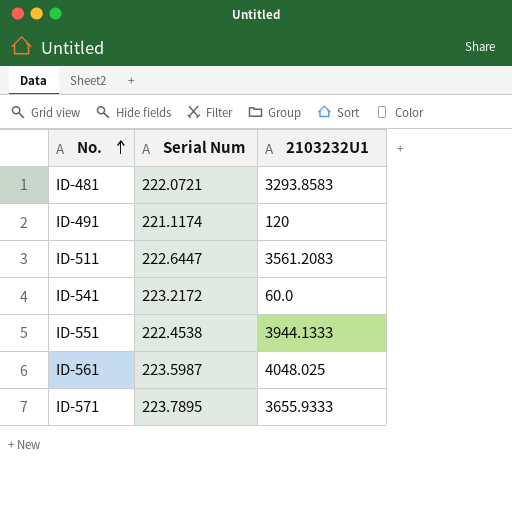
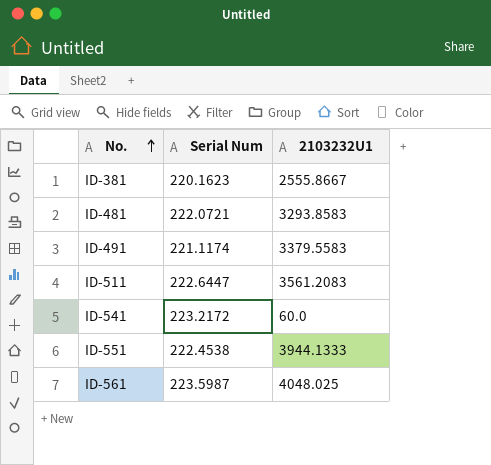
row ID-571: 223.7895 | 3655.9333 -> none
row ID-381: none -> 220.1623 | 2555.8667
ID-491 | 2103232U1: 120 -> 3379.5583

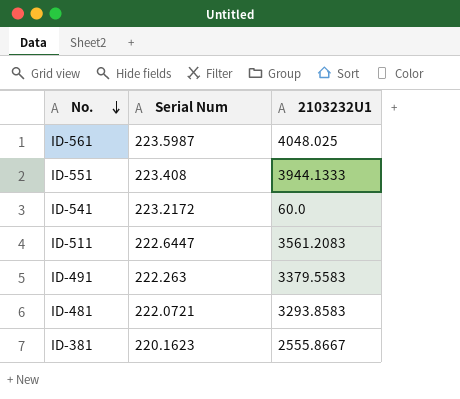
row order: No. ascending -> No. descending
ID-551 | Serial Num: 222.4538 -> 223.408
ID-491 | Serial Num: 221.1174 -> 222.263

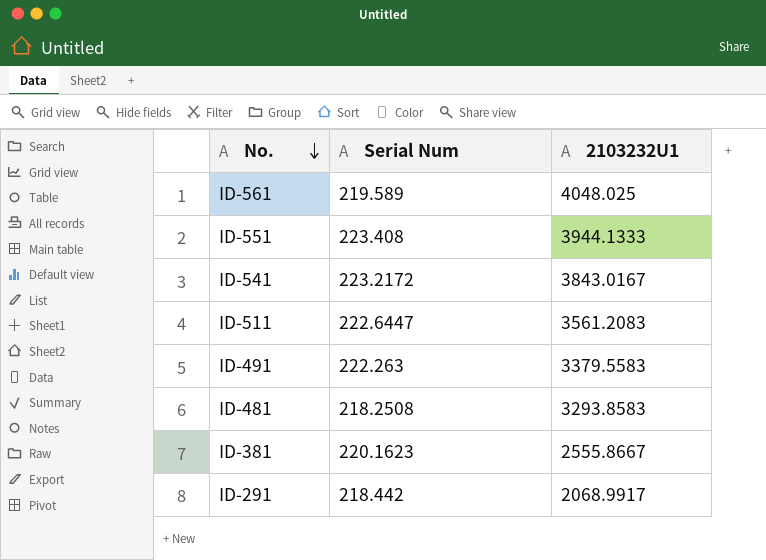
ID-561 | Serial Num: 223.5987 -> 219.589
ID-541 | 2103232U1: 60.0 -> 3843.0167
ID-481 | Serial Num: 222.0721 -> 218.2508
row ID-291: none -> 218.442 | 2068.9917

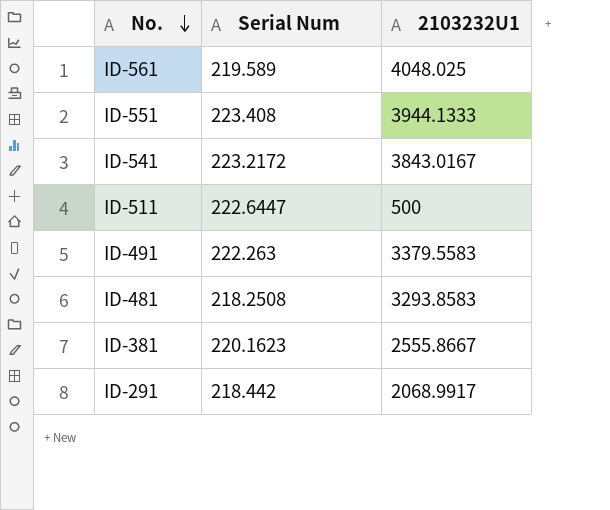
ID-511 | 2103232U1: 3561.2083 -> 500

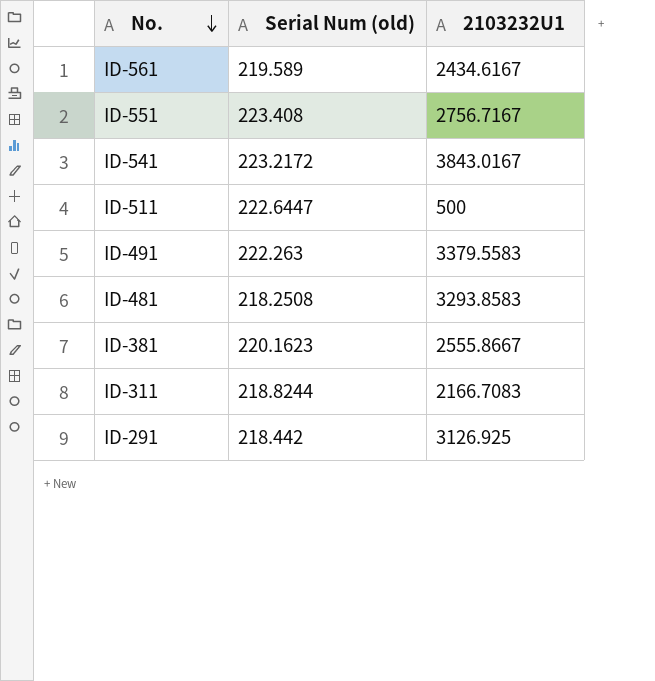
column name: Serial Num -> Serial Num (old)
ID-561 | 2103232U1: 4048.025 -> 2434.6167
ID-551 | 2103232U1: 3944.1333 -> 2756.7167
row ID-311: none -> 218.8244 | 2166.7083
ID-291 | 2103232U1: 2068.9917 -> 3126.925

